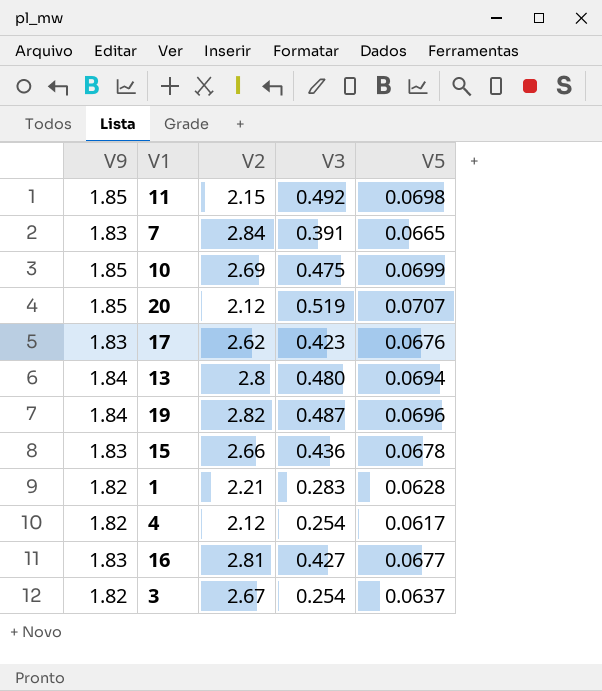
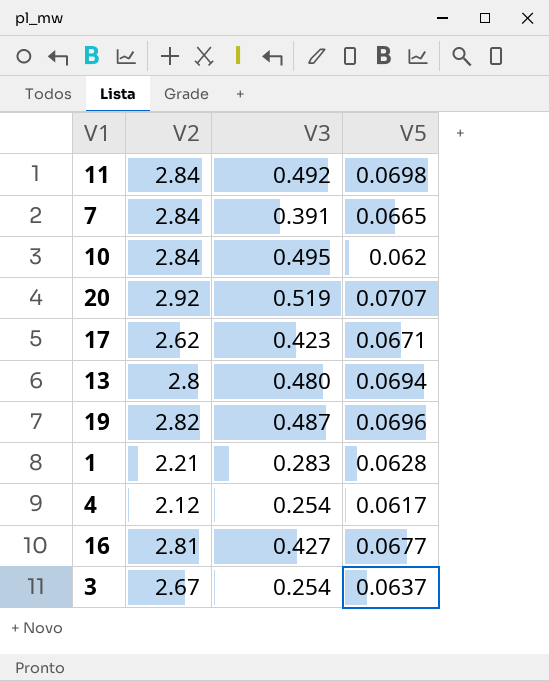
column V9 | position: 1 -> none
row 15: 1.83 | 2.66 | 0.436 | 0.0678 -> none
11 | V2: 2.15 -> 2.84
10 | V2: 2.69 -> 2.84
10 | V3: 0.475 -> 0.495
10 | V5: 0.0699 -> 0.062
20 | V2: 2.12 -> 2.92
17 | V5: 0.0676 -> 0.0671

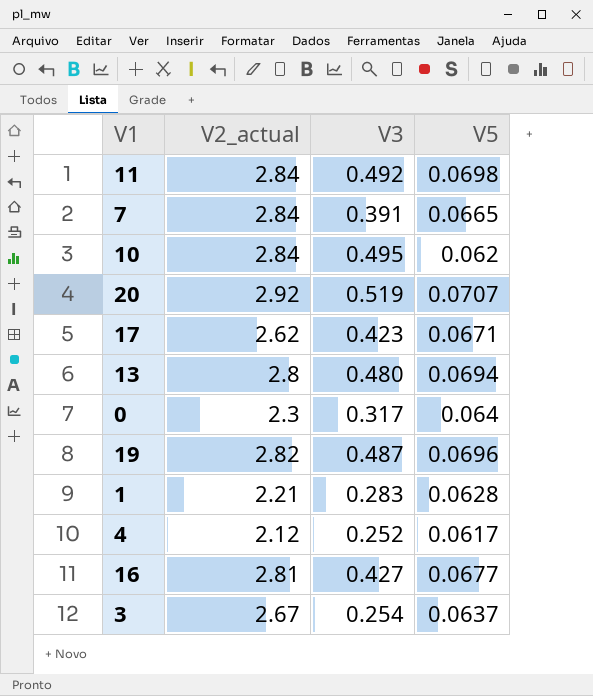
column name: V2 -> V2_actual
row 0: none -> 2.3 | 0.317 | 0.064
4 | V3: 0.254 -> 0.252

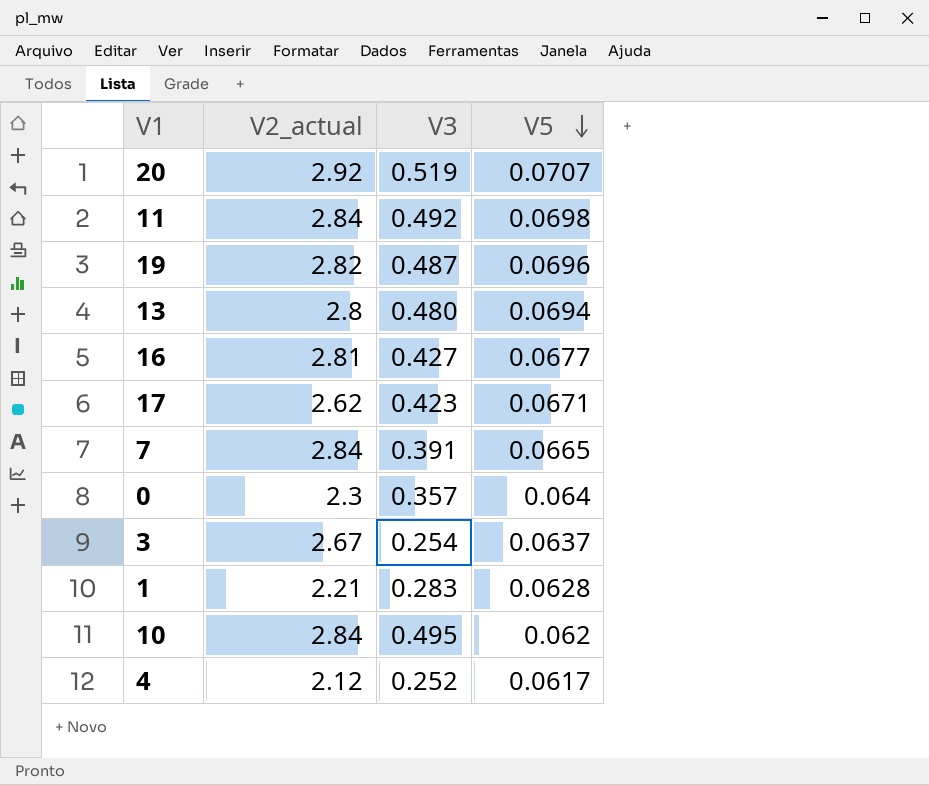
row order: none -> V5 descending
0 | V3: 0.317 -> 0.357

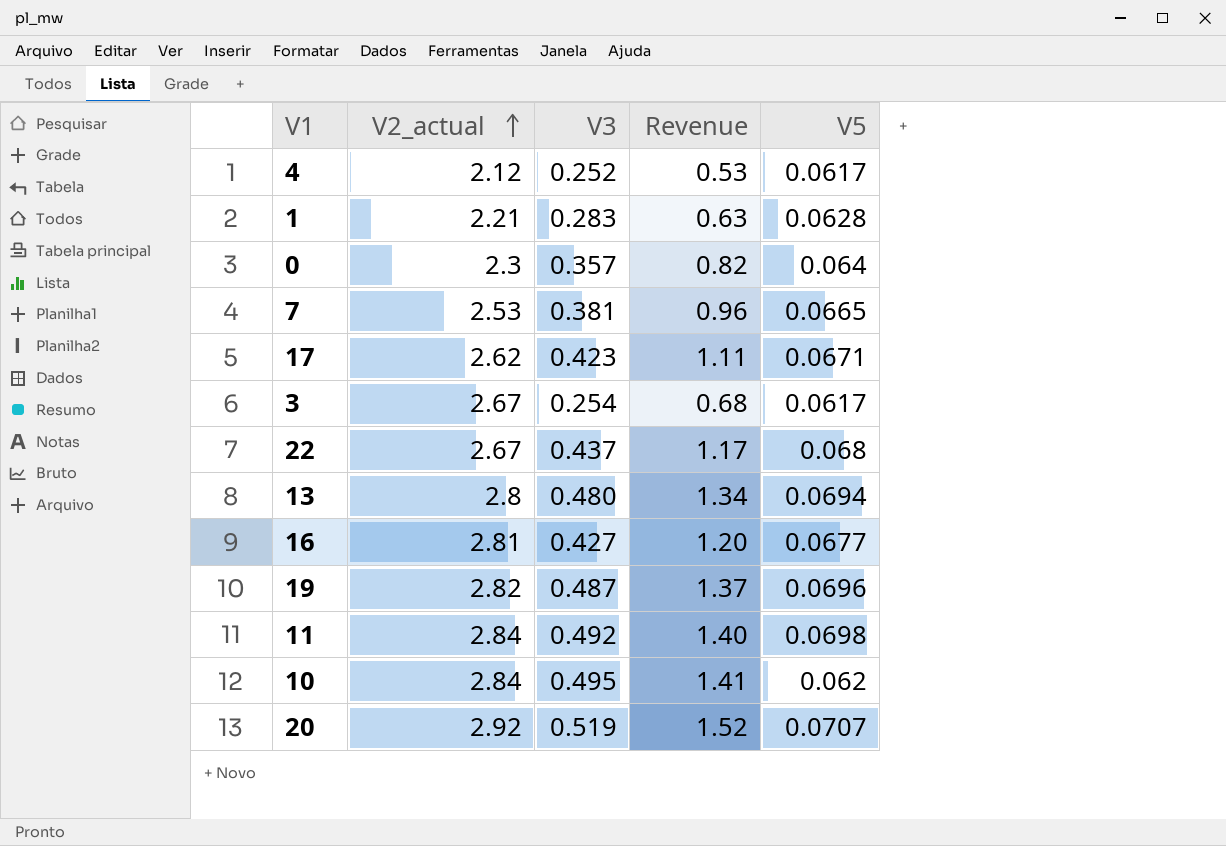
row order: V5 descending -> V2_actual ascending
column Revenue | formula: none -> [V2_actual] * [V3]
7 | V2_actual: 2.84 -> 2.53
7 | V3: 0.391 -> 0.381
3 | V5: 0.0637 -> 0.0617
row 22: none -> 2.67 | 0.437 | 1.17 | 0.068

